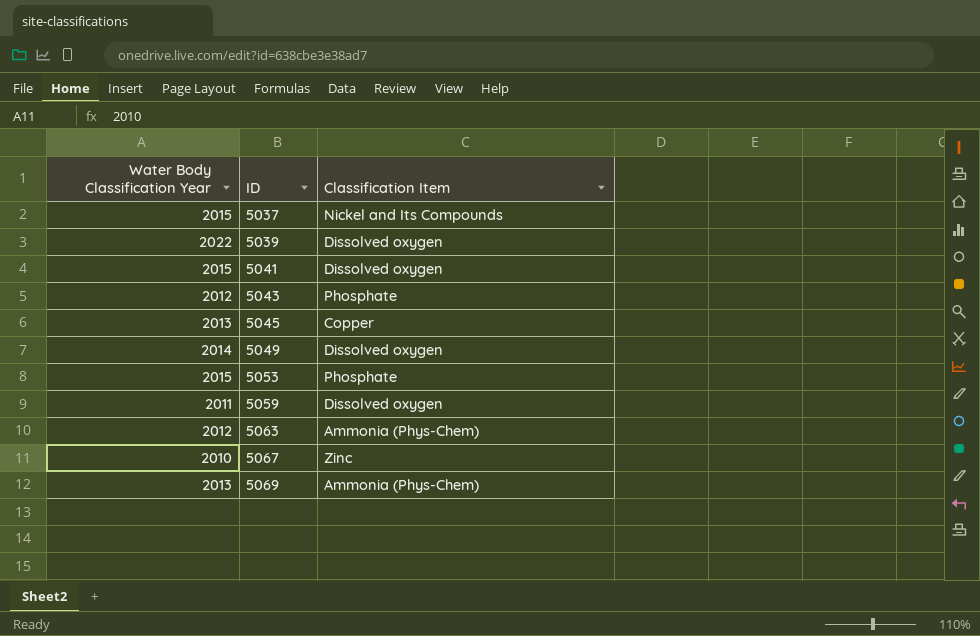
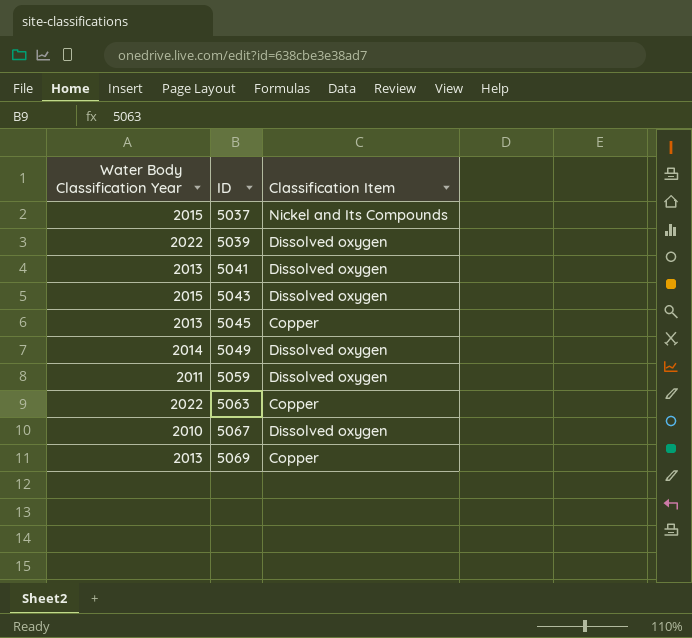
row 5053: 2015 | Phosphate -> none
5041 | Water Body Classification Year: 2015 -> 2013
5043 | Water Body Classification Year: 2012 -> 2015
5043 | Classification Item: Phosphate -> Dissolved oxygen
5063 | Water Body Classification Year: 2012 -> 2022
5063 | Classification Item: Ammonia (Phys-Chem) -> Copper
5067 | Classification Item: Zinc -> Dissolved oxygen
5069 | Classification Item: Ammonia (Phys-Chem) -> Copper

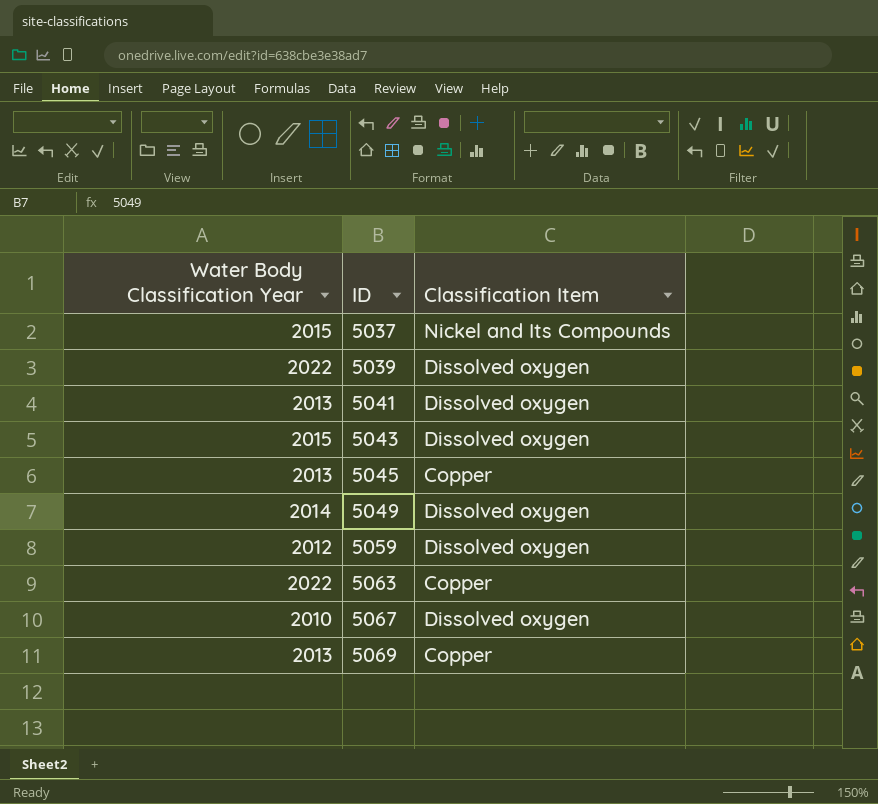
5059 | Water Body Classification Year: 2011 -> 2012

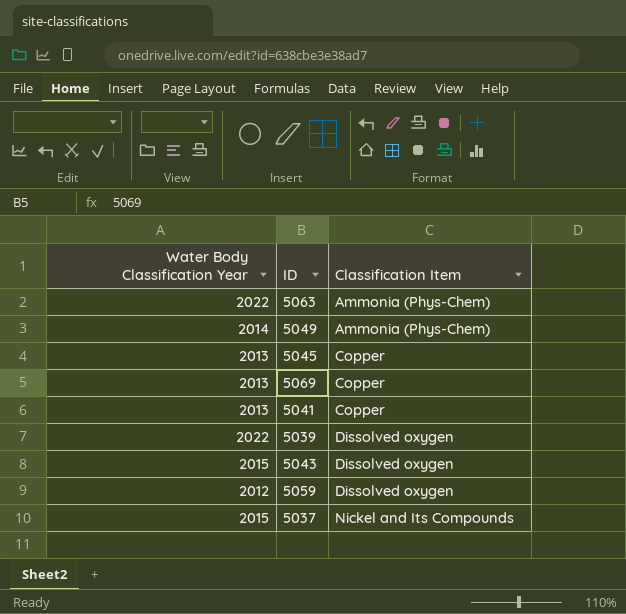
row order: ID ascending -> Classification Item ascending
row 5067: 2010 | Dissolved oxygen -> none
5063 | Classification Item: Copper -> Ammonia (Phys-Chem)
5049 | Classification Item: Dissolved oxygen -> Ammonia (Phys-Chem)
5041 | Classification Item: Dissolved oxygen -> Copper

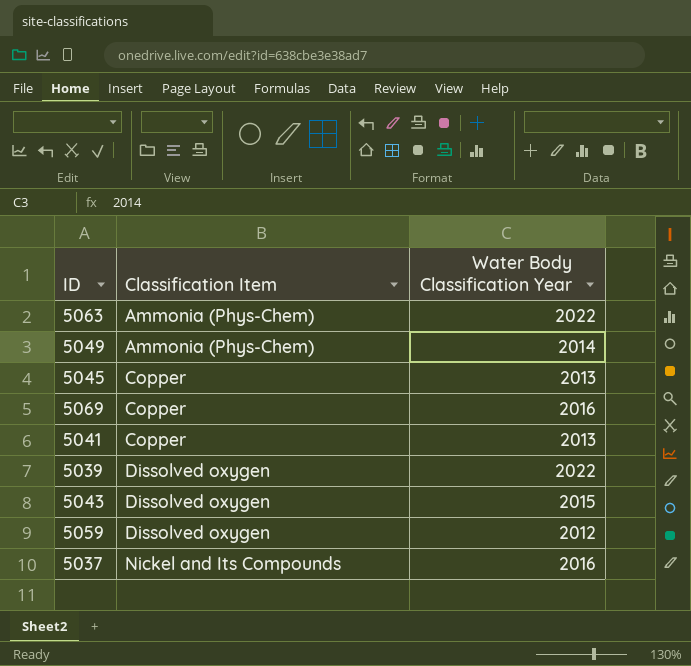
column Water Body Classification Year | position: 1 -> 3
5069 | Water Body Classification Year: 2013 -> 2016
5037 | Water Body Classification Year: 2015 -> 2016

